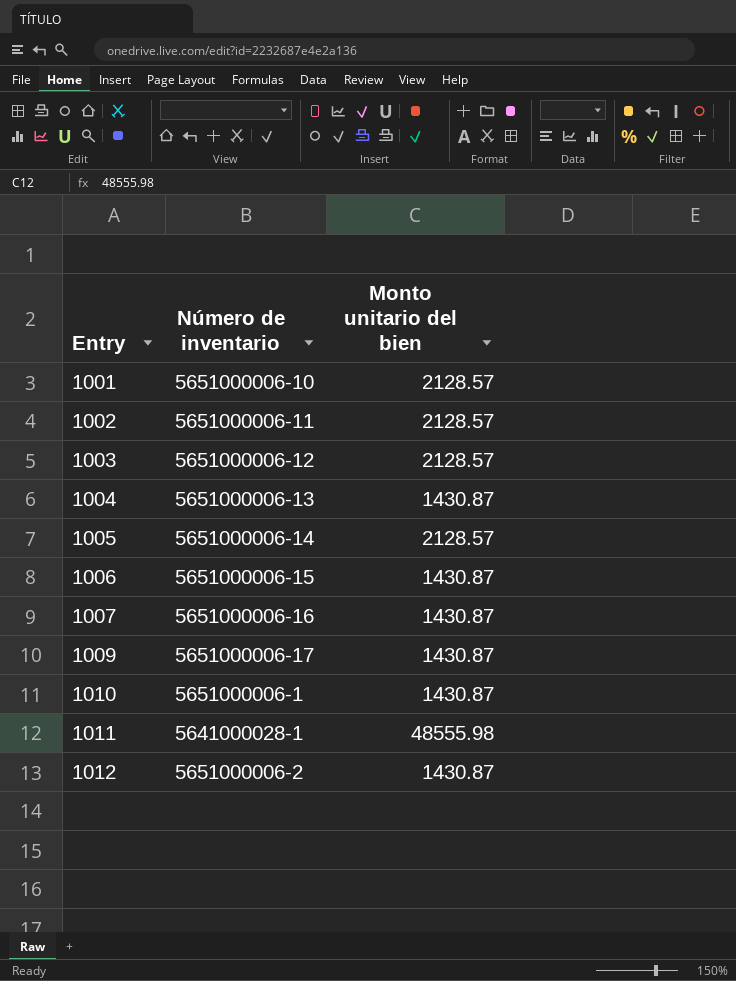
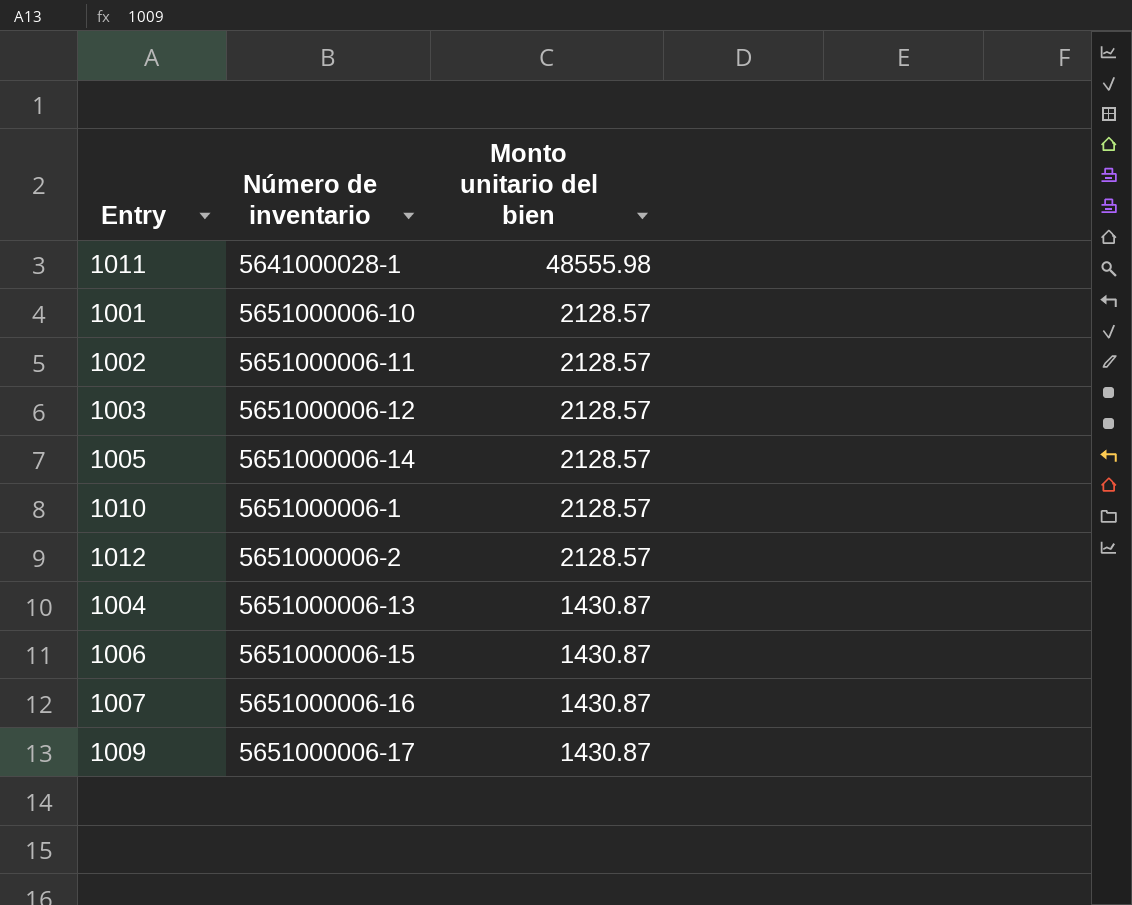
row order: Entry ascending -> Monto unitario del bien descending
1010 | Monto unitario del bien: 1430.87 -> 2128.57
1012 | Monto unitario del bien: 1430.87 -> 2128.57

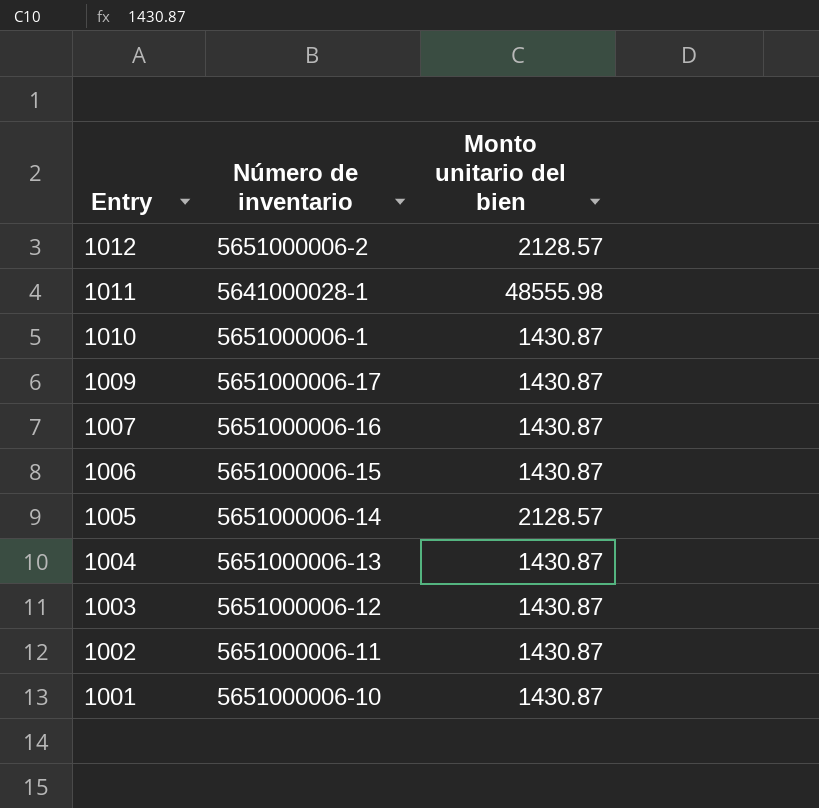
row order: Monto unitario del bien descending -> Entry descending
1010 | Monto unitario del bien: 2128.57 -> 1430.87
1003 | Monto unitario del bien: 2128.57 -> 1430.87
1002 | Monto unitario del bien: 2128.57 -> 1430.87
1001 | Monto unitario del bien: 2128.57 -> 1430.87

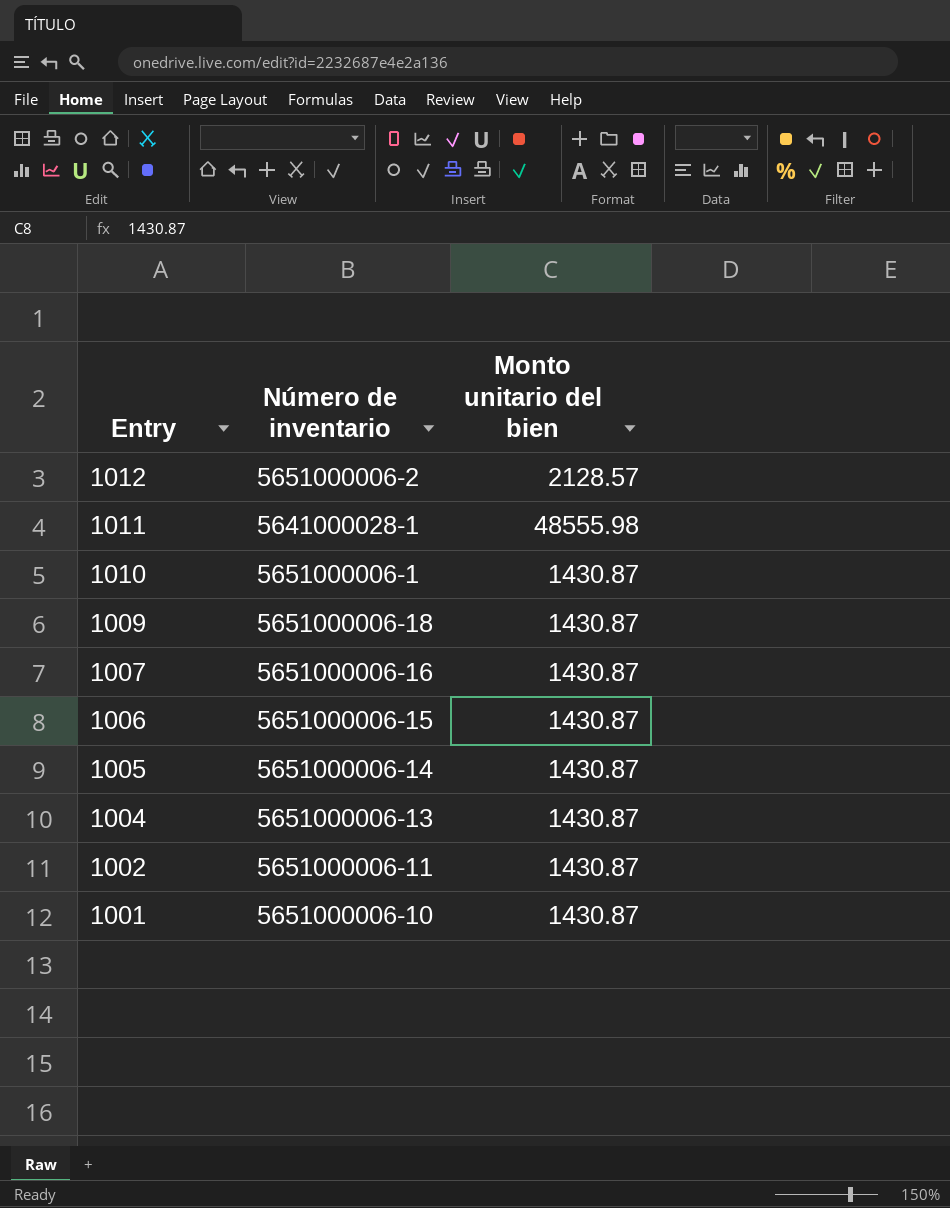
row 1003: 5651000006-12 | 1430.87 -> none
1009 | Número de inventario: 5651000006-17 -> 5651000006-18
1005 | Monto unitario del bien: 2128.57 -> 1430.87

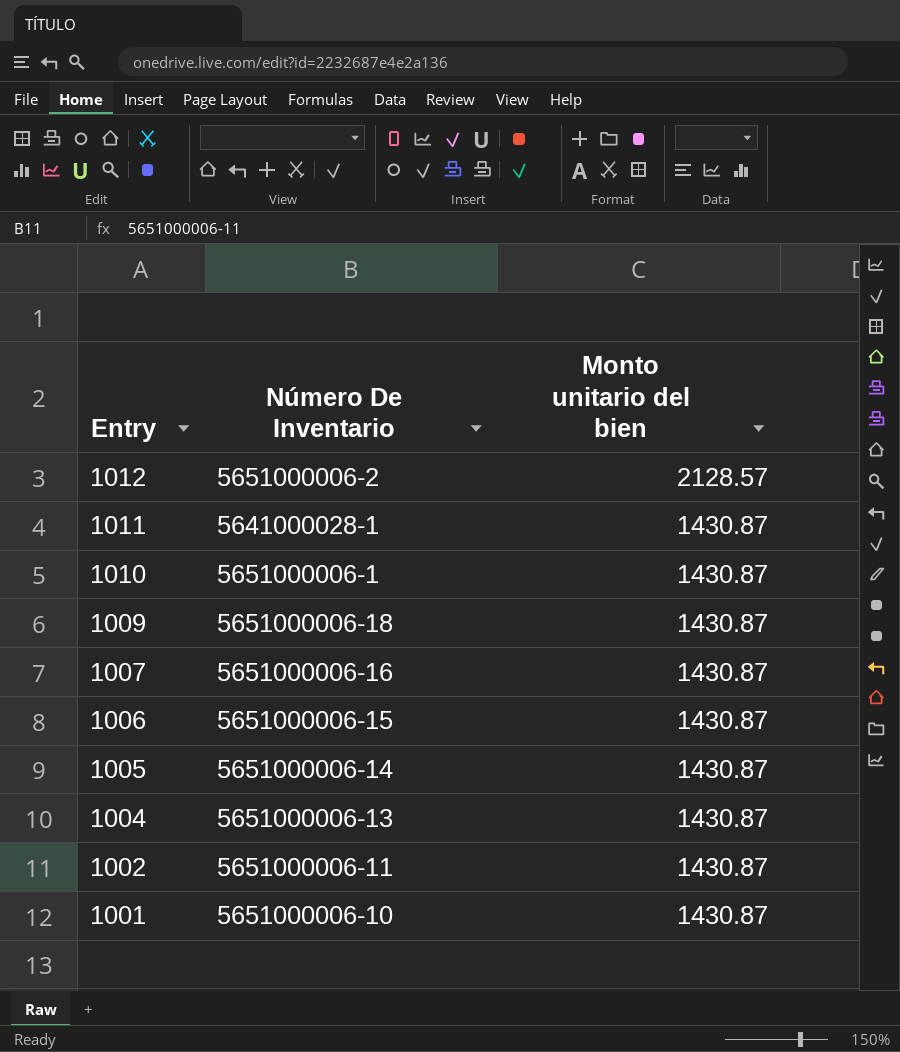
column name: Número de inventario -> Número De Inventario
1011 | Monto unitario del bien: 48555.98 -> 1430.87

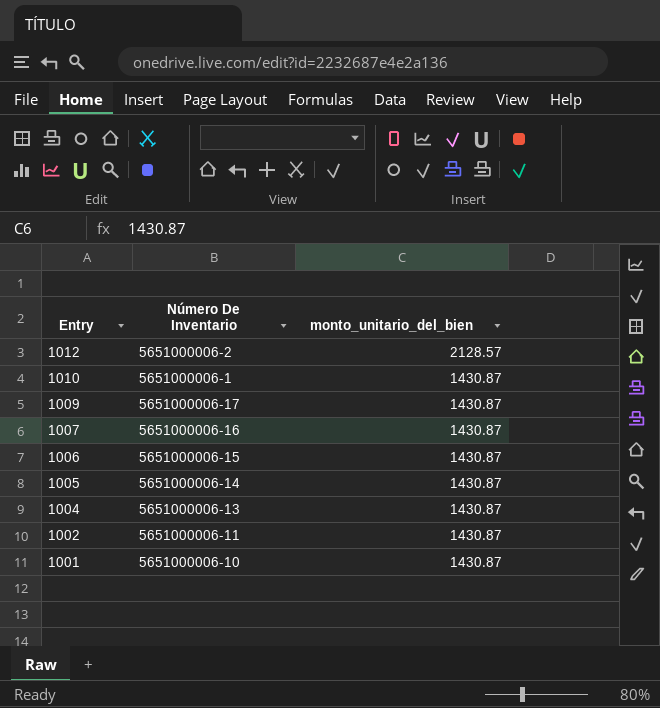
column name: Monto unitario del bien -> monto_unitario_del_bien
row 1011: 5641000028-1 | 1430.87 -> none
1009 | Número De Inventario: 5651000006-18 -> 5651000006-17

